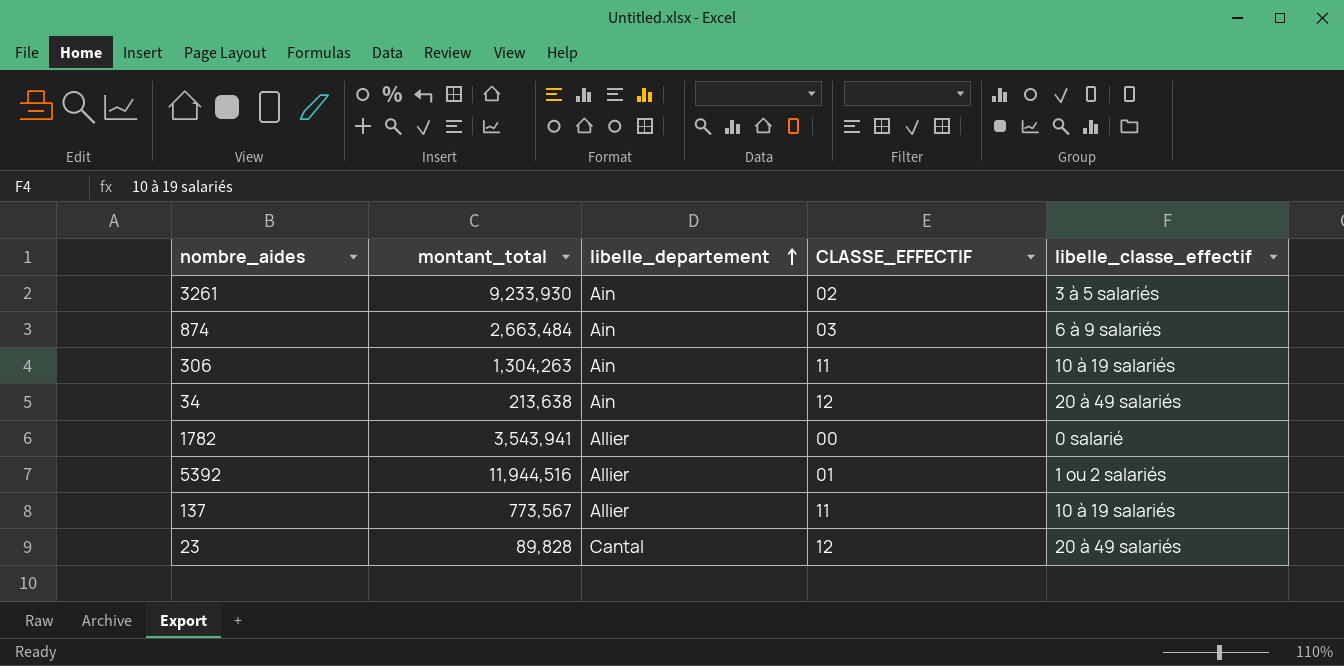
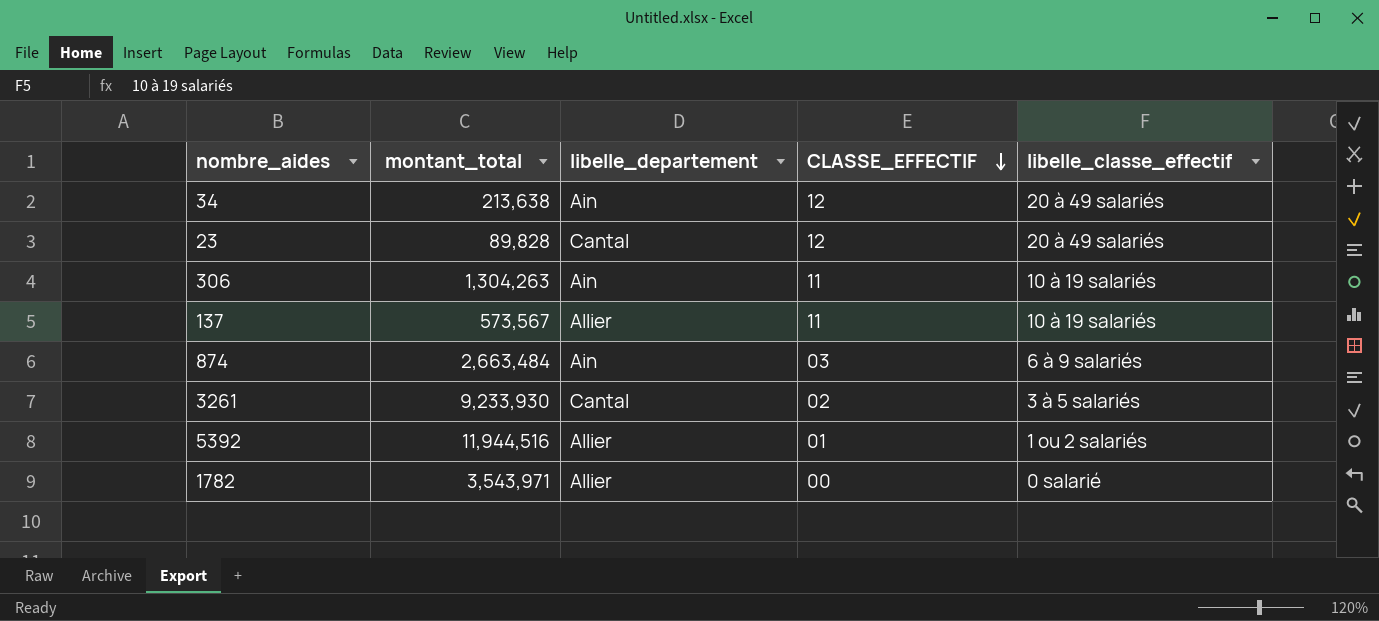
row order: libelle_departement ascending -> CLASSE_EFFECTIF descending
137 | montant_total: 773,567 -> 573,567
3261 | libelle_departement: Ain -> Cantal
1782 | montant_total: 3,543,941 -> 3,543,971

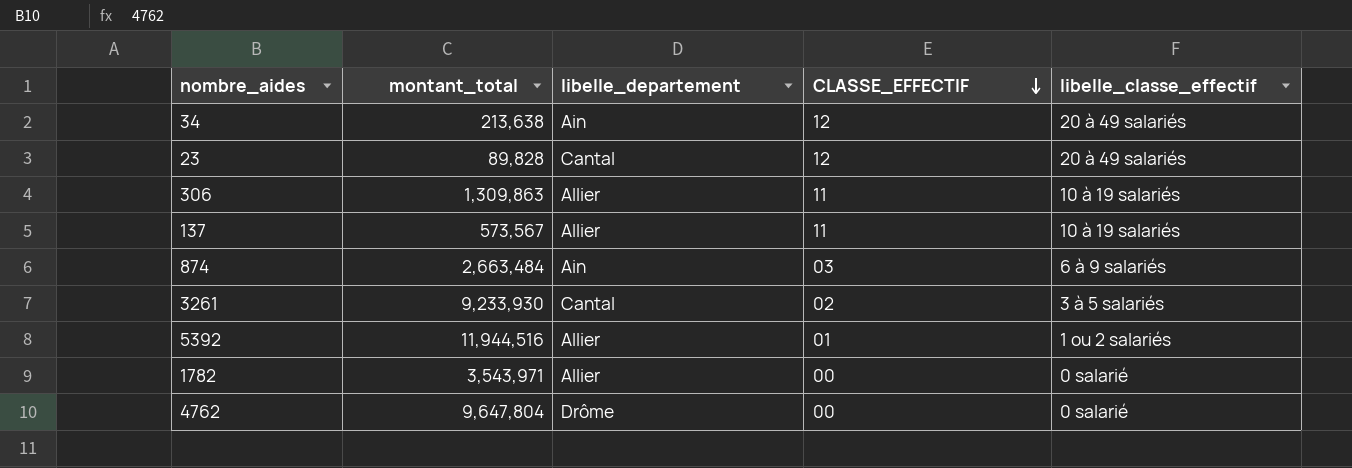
306 | montant_total: 1,304,263 -> 1,309,863
306 | libelle_departement: Ain -> Allier
row 4762: none -> 9,647,804 | Drôme | 00 | 0 salarié

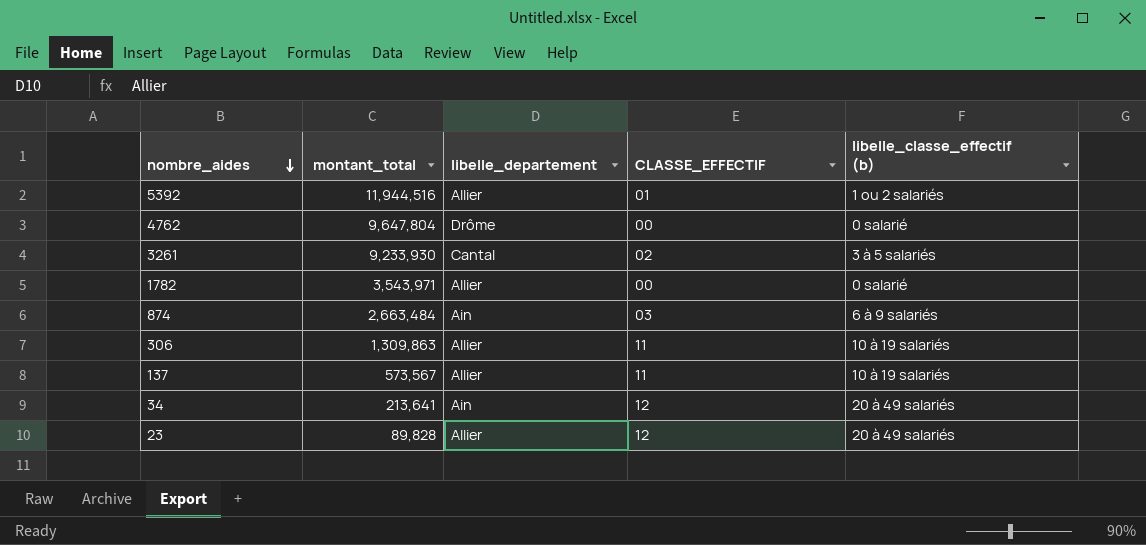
row order: CLASSE_EFFECTIF descending -> nombre_aides descending
column name: libelle_classe_effectif -> libelle_classe_effectif (b)
34 | montant_total: 213,638 -> 213,641
23 | libelle_departement: Cantal -> Allier

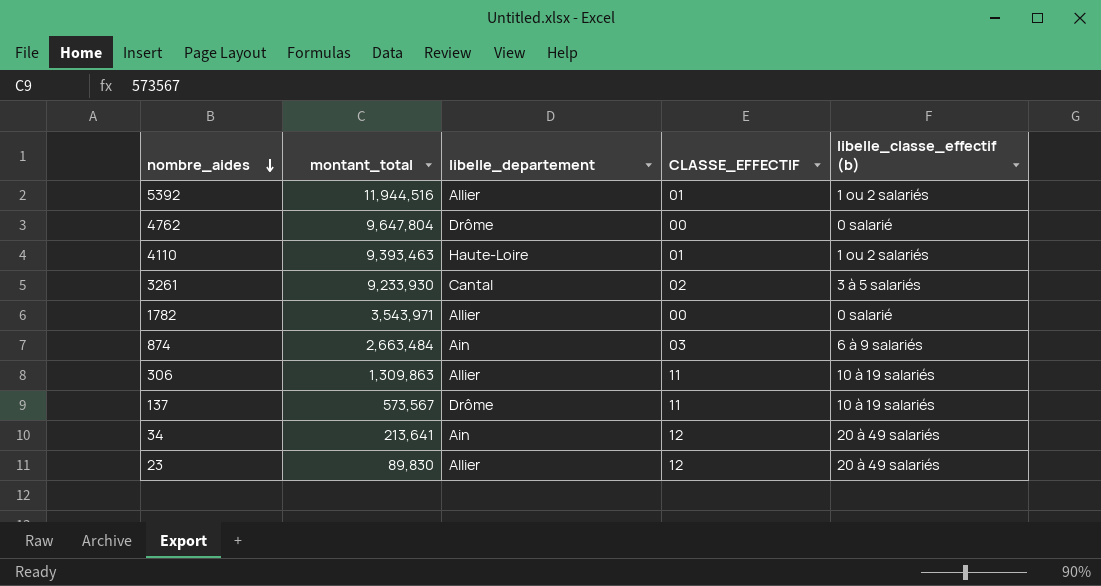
row 4110: none -> 9,393,463 | Haute-Loire | 01 | 1 ou 2 salariés
137 | libelle_departement: Allier -> Drôme
23 | montant_total: 89,828 -> 89,830

